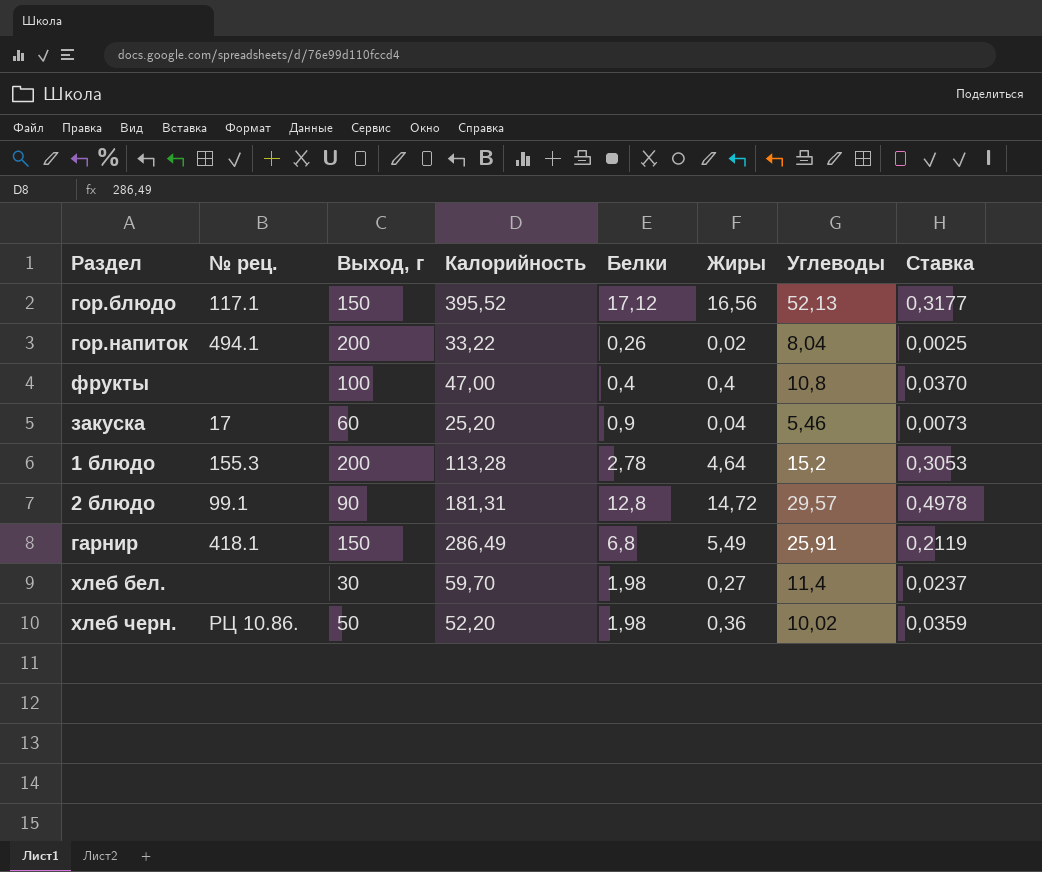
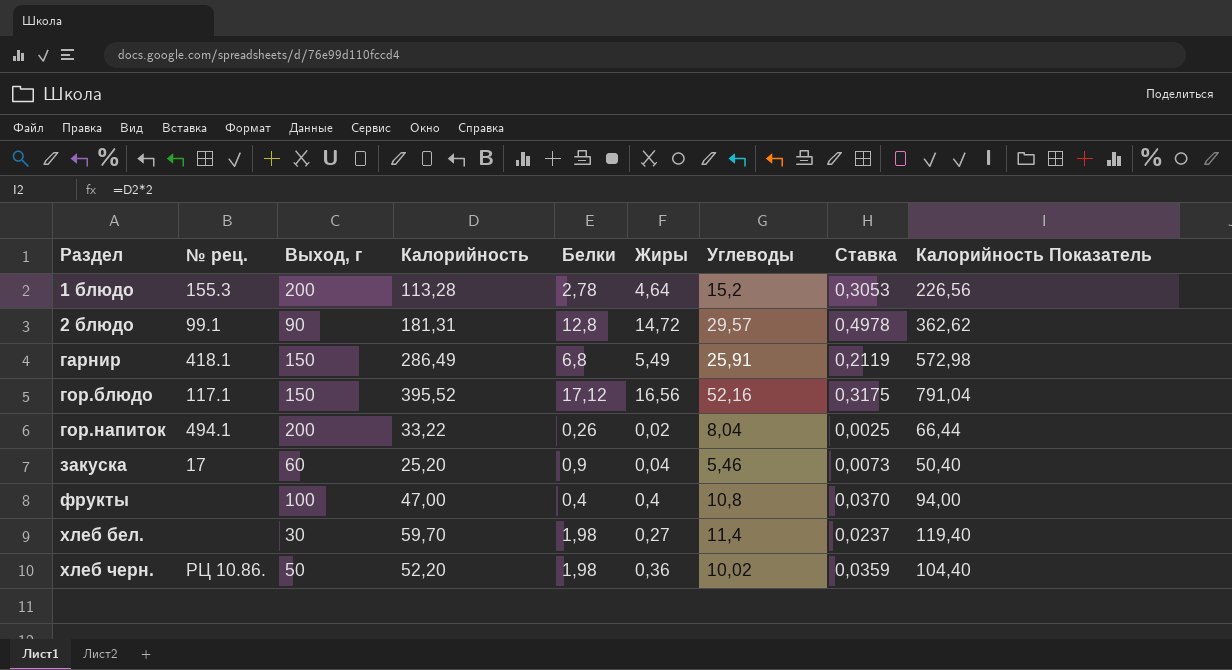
row order: none -> Раздел ascending
column Калорийность Показатель | formula: none -> [Калорийность] * 2
гор.блюдо | Углеводы: 52,13 -> 52,16
гор.блюдо | Ставка: 0,3177 -> 0,3175

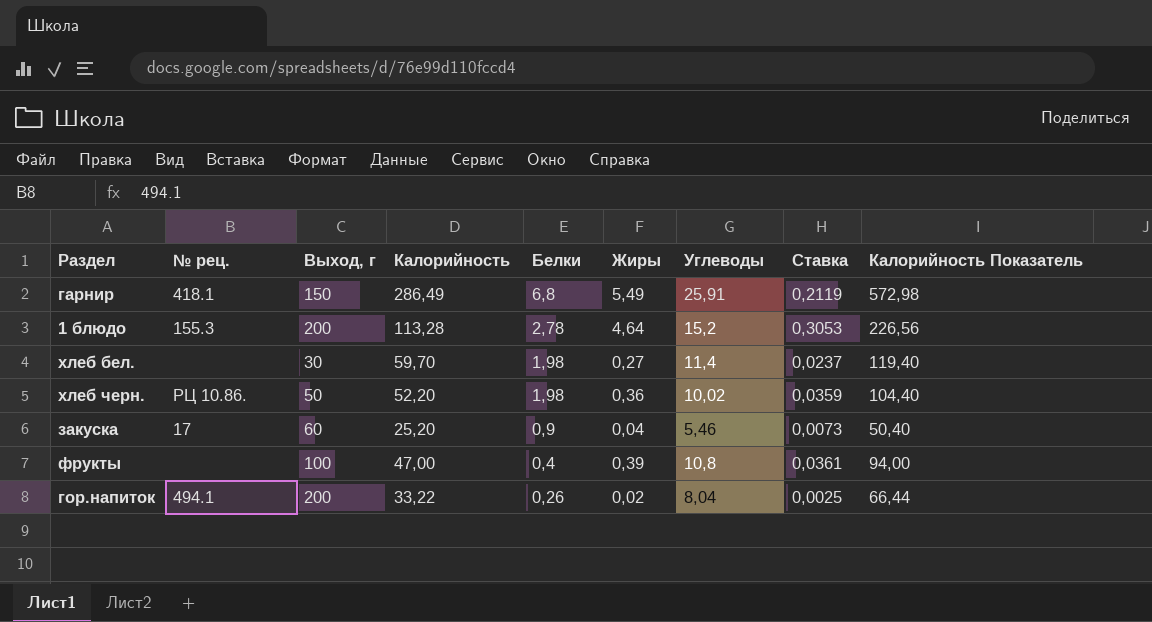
row order: Раздел ascending -> Белки descending
row 2 блюдо: 99.1 | 90 | 181,31 | 12,8 | 14,72 | 29,57 | 0,4978 | 362,62 -> none
row гор.блюдо: 117.1 | 150 | 395,52 | 17,12 | 16,56 | 52,16 | 0,3175 | 791,04 -> none
фрукты | Жиры: 0,4 -> 0,39
фрукты | Ставка: 0,0370 -> 0,0361

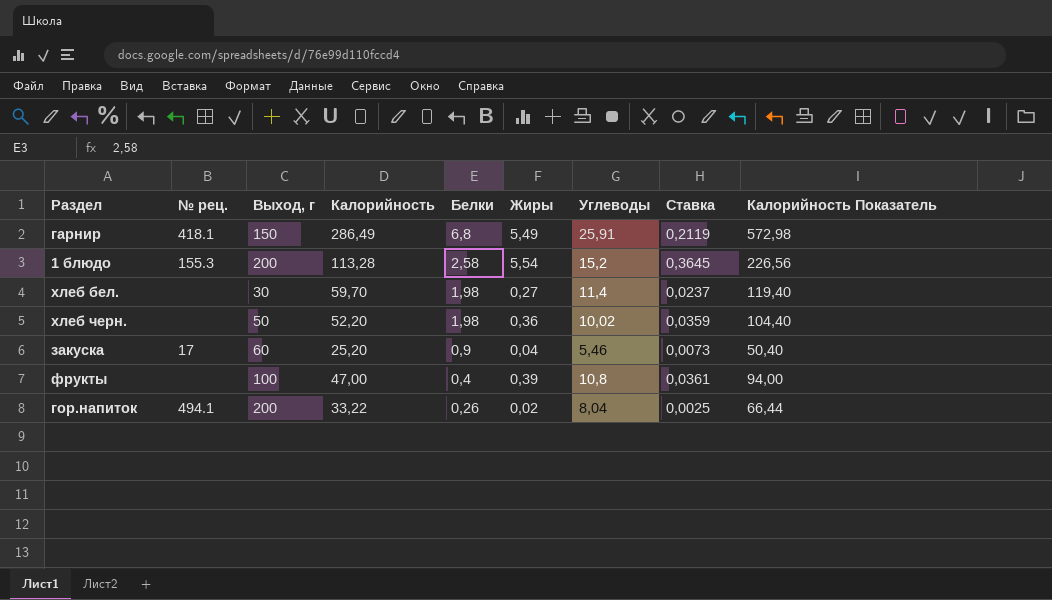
1 блюдо | Белки: 2,78 -> 2,58
1 блюдо | Жиры: 4,64 -> 5,54
1 блюдо | Ставка: 0,3053 -> 0,3645
хлеб черн. | № рец.: РЦ 10.86. -> none

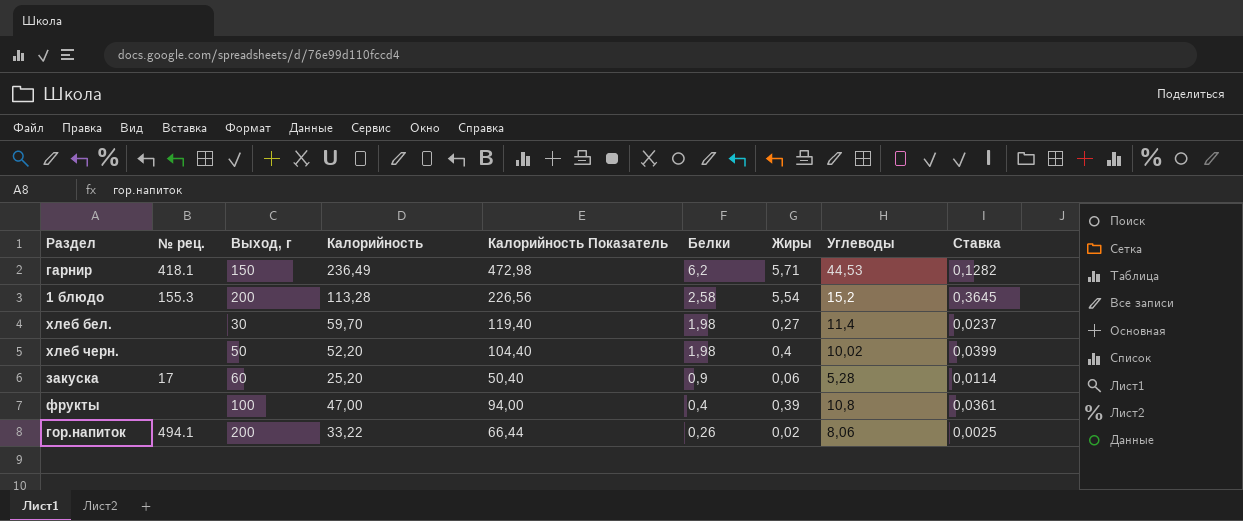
column Калорийность Показатель | position: 9 -> 5
гарнир | Калорийность: 286,49 -> 236,49
гарнир | Калорийность Показатель: 572,98 -> 472,98
гарнир | Белки: 6,8 -> 6,2
гарнир | Жиры: 5,49 -> 5,71
гарнир | Углеводы: 25,91 -> 44,53
гарнир | Ставка: 0,2119 -> 0,1282
хлеб черн. | Жиры: 0,36 -> 0,4
хлеб черн. | Ставка: 0,0359 -> 0,0399
закуска | Жиры: 0,04 -> 0,06
закуска | Углеводы: 5,46 -> 5,28
закуска | Ставка: 0,0073 -> 0,0114
гор.напиток | Углеводы: 8,04 -> 8,06

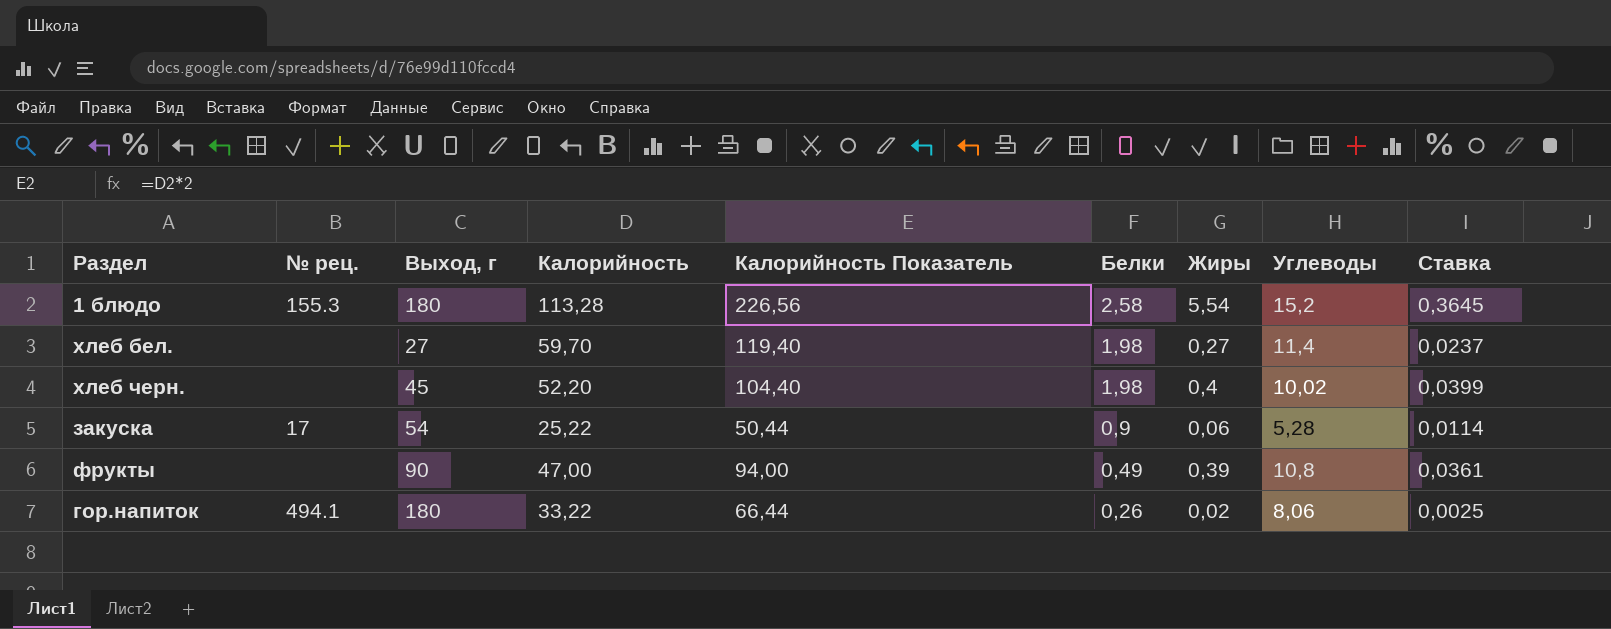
row гарнир: 418.1 | 150 | 236,49 | 472,98 | 6,2 | 5,71 | 44,53 | 0,1282 -> none
1 блюдо | Выход, г: 200 -> 180
хлеб бел. | Выход, г: 30 -> 27
хлеб черн. | Выход, г: 50 -> 45
закуска | Выход, г: 60 -> 54
закуска | Калорийность: 25,20 -> 25,22
закуска | Калорийность Показатель: 50,40 -> 50,44
фрукты | Выход, г: 100 -> 90
фрукты | Белки: 0,4 -> 0,49
гор.напиток | Выход, г: 200 -> 180

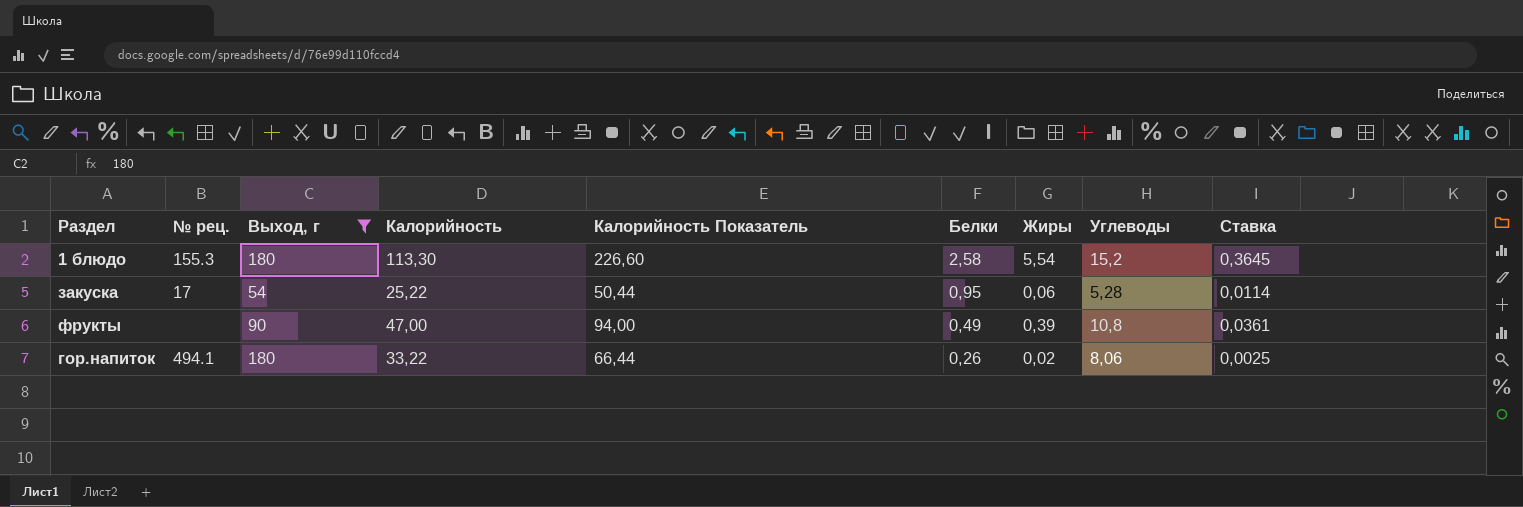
filter: none -> Выход, г >= 54
1 блюдо | Калорийность: 113,28 -> 113,30
1 блюдо | Калорийность Показатель: 226,56 -> 226,60
закуска | Белки: 0,9 -> 0,95

